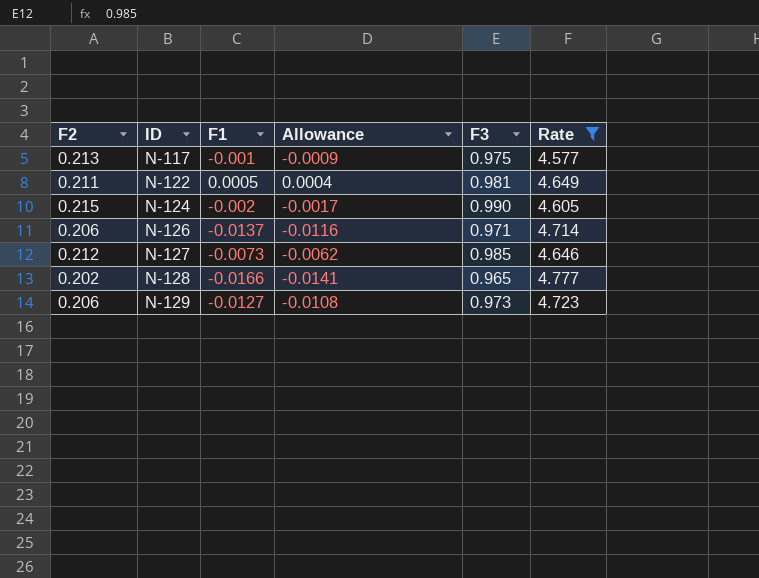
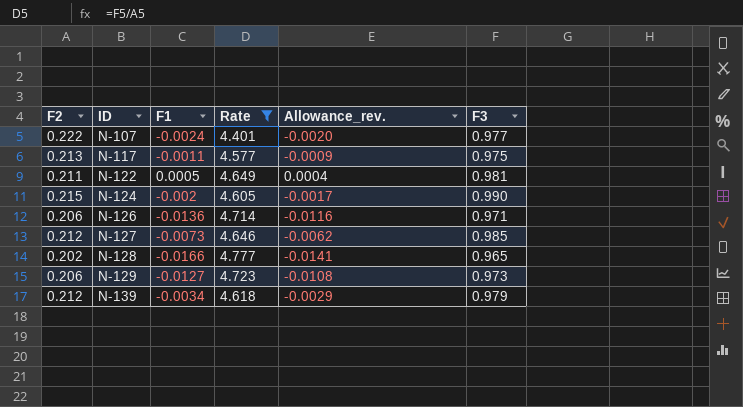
column Rate | position: 6 -> 4
column name: Allowance -> Allowance_rev.
row N-107: none -> 0.222 | -0.0024 | 4.401 | -0.0020 | 0.977
N-117 | F1: -0.001 -> -0.0011
N-126 | F1: -0.0137 -> -0.0136
row N-139: none -> 0.212 | -0.0034 | 4.618 | -0.0029 | 0.979

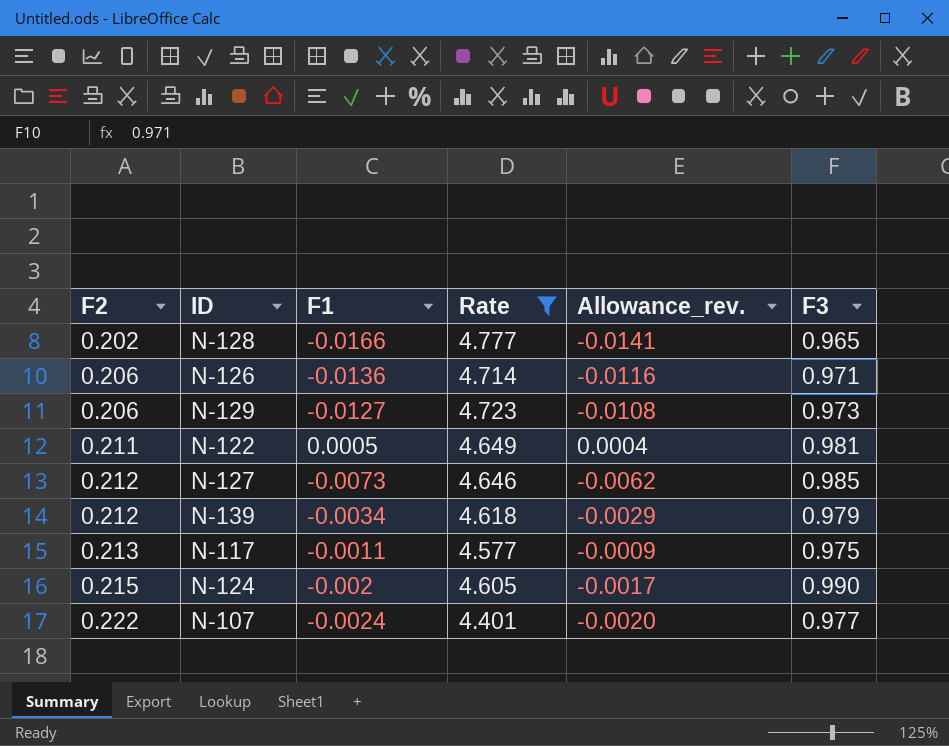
row order: ID ascending -> F2 ascending

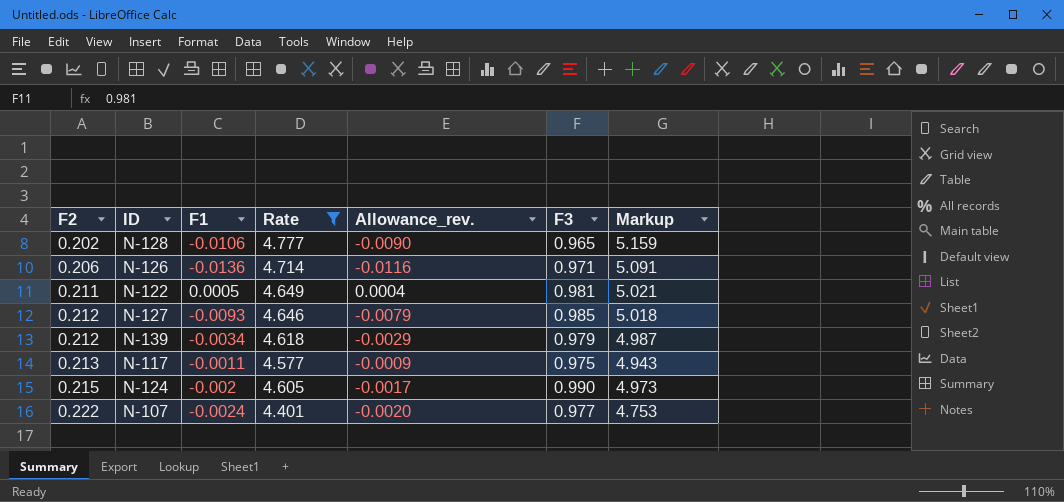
column Markup | formula: none -> [Rate] * 1.08
row N-129: 0.206 | -0.0127 | 4.723 | -0.0108 | 0.973 -> none
N-128 | F1: -0.0166 -> -0.0106
N-128 | Allowance_rev.: -0.0141 -> -0.0090
N-127 | F1: -0.0073 -> -0.0093
N-127 | Allowance_rev.: -0.0062 -> -0.0079

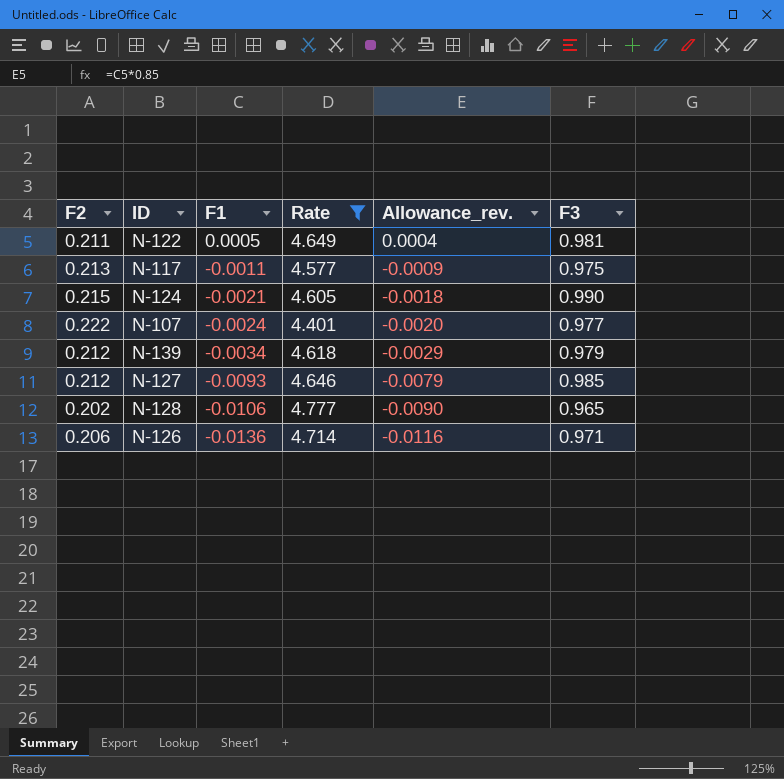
row order: F2 ascending -> F1 descending
column Markup | formula: [Rate] * 1.08 -> none
N-124 | F1: -0.002 -> -0.0021
N-124 | Allowance_rev.: -0.0017 -> -0.0018

